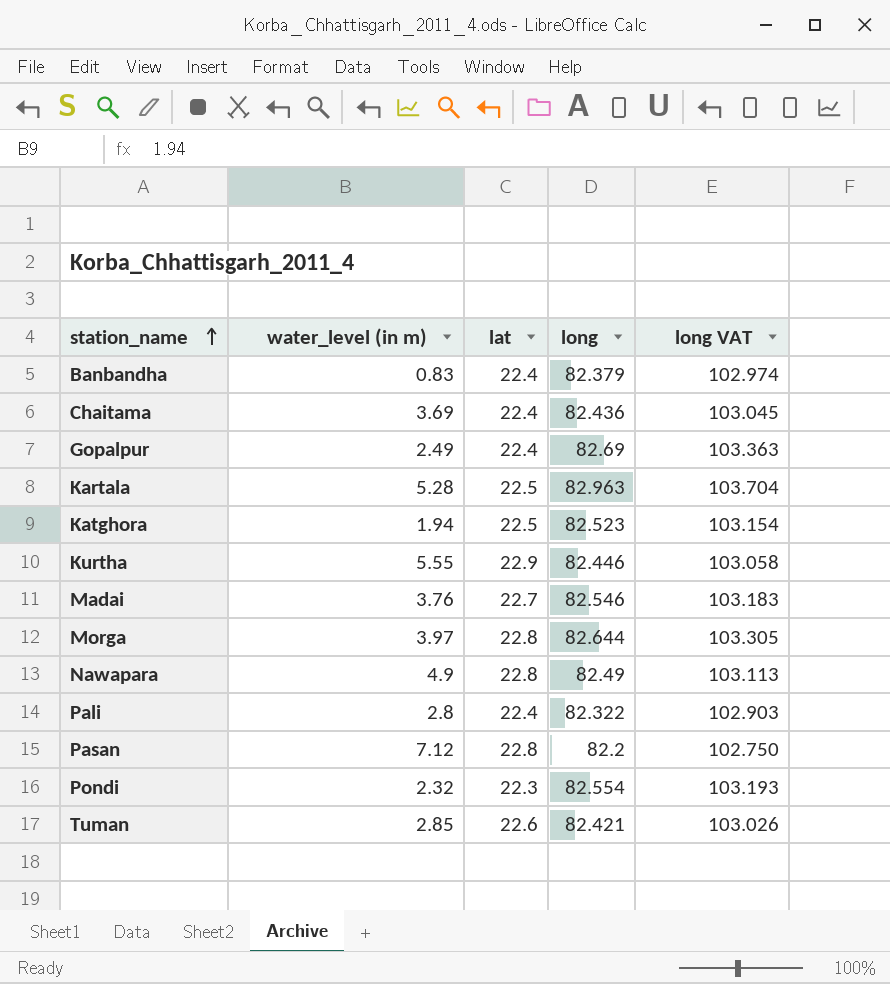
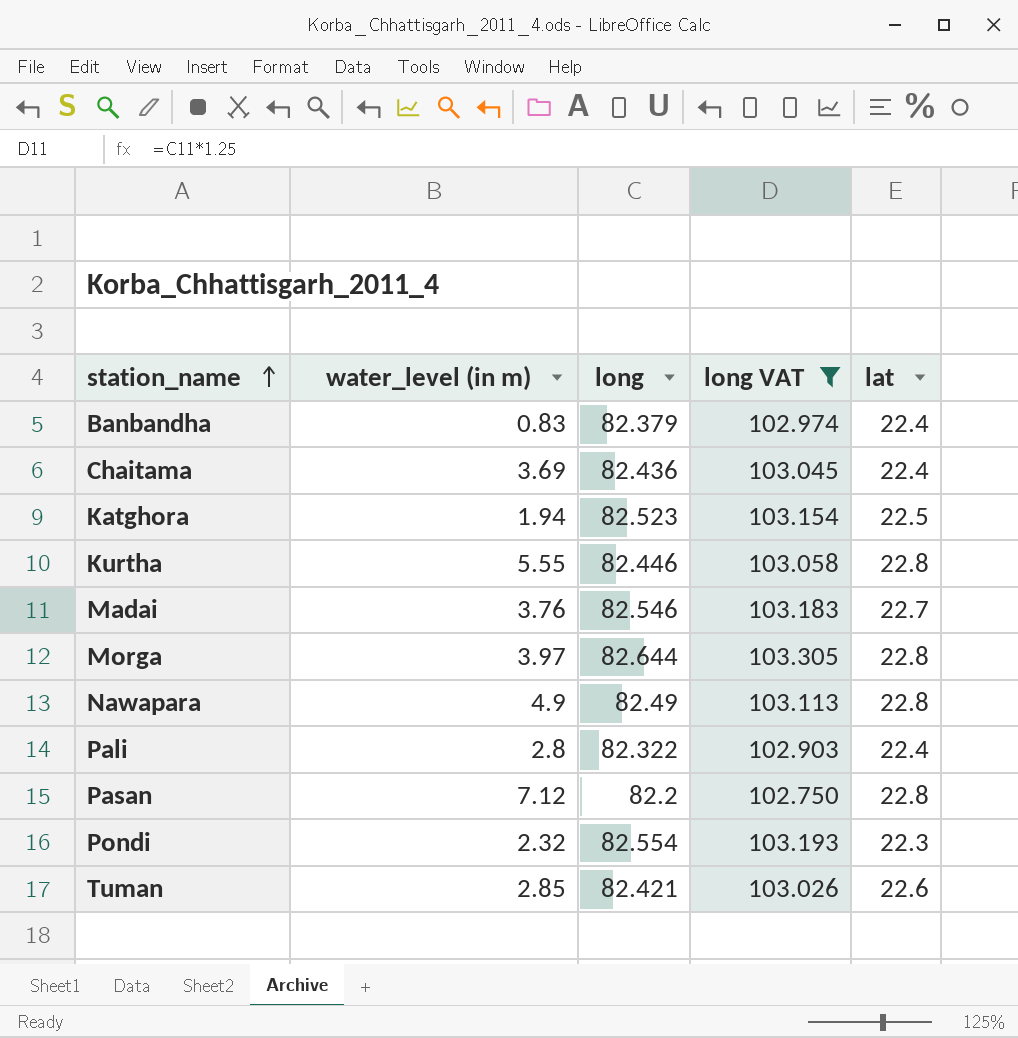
filter: none -> long VAT <= 103.305
column lat | position: 3 -> 5
Kurtha | lat: 22.9 -> 22.8

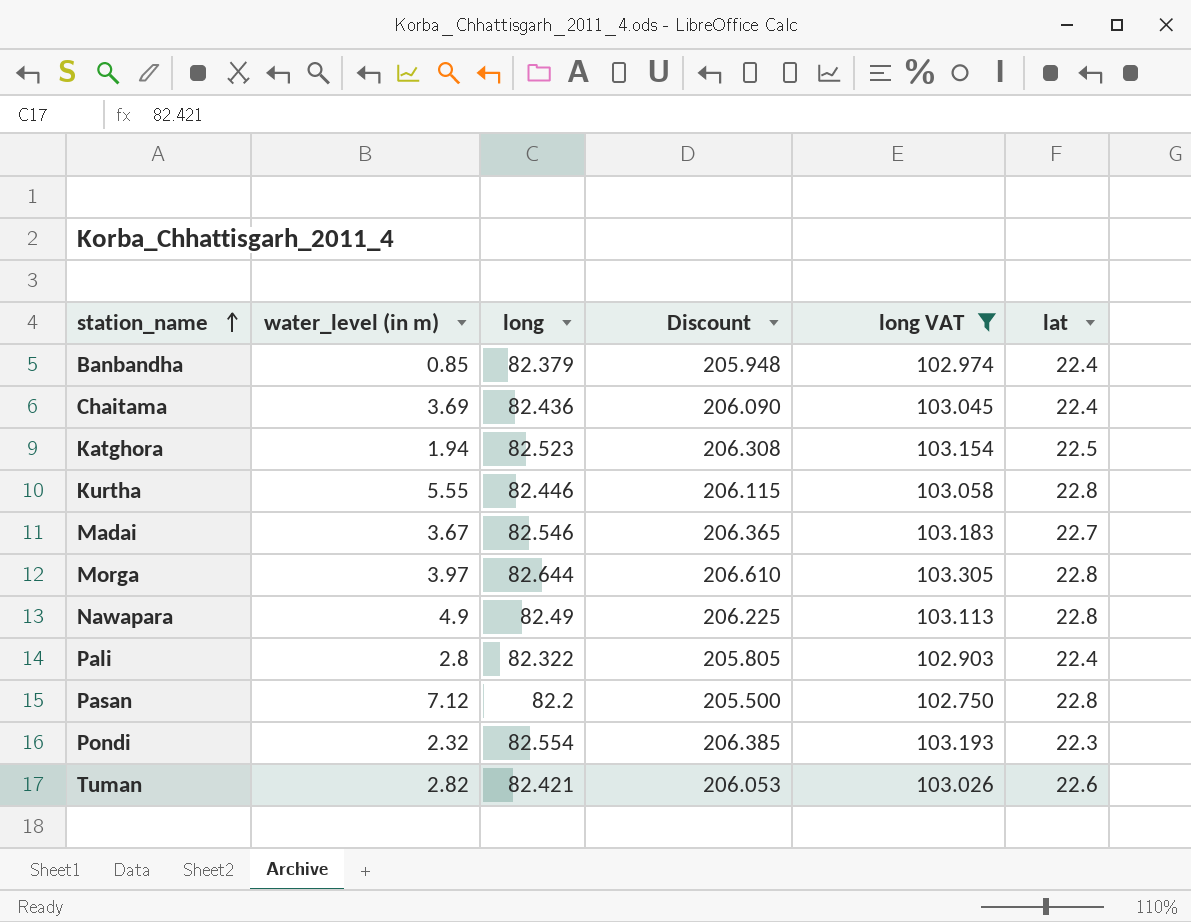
column Discount | formula: none -> [long] * 2.5
Banbandha | water_level (in m): 0.83 -> 0.85
Madai | water_level (in m): 3.76 -> 3.67
Tuman | water_level (in m): 2.85 -> 2.82

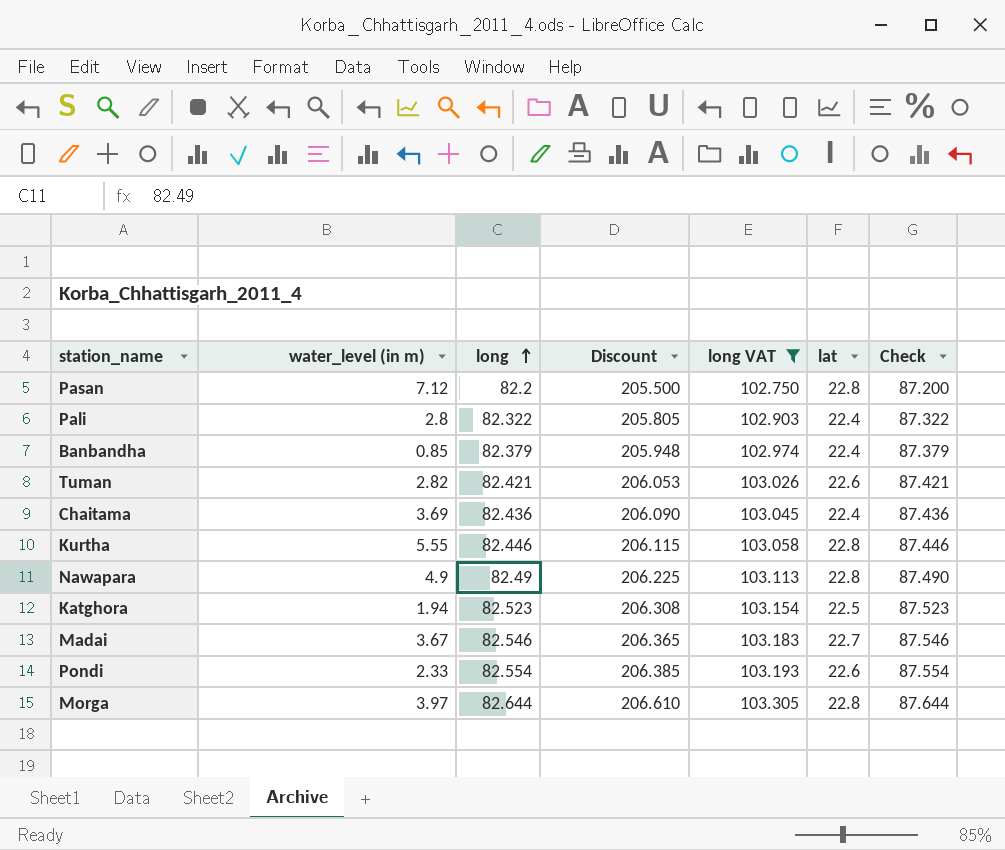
row order: station_name ascending -> long ascending
column Check | formula: none -> [long] + 5
Pondi | water_level (in m): 2.32 -> 2.33
Pondi | lat: 22.3 -> 22.6

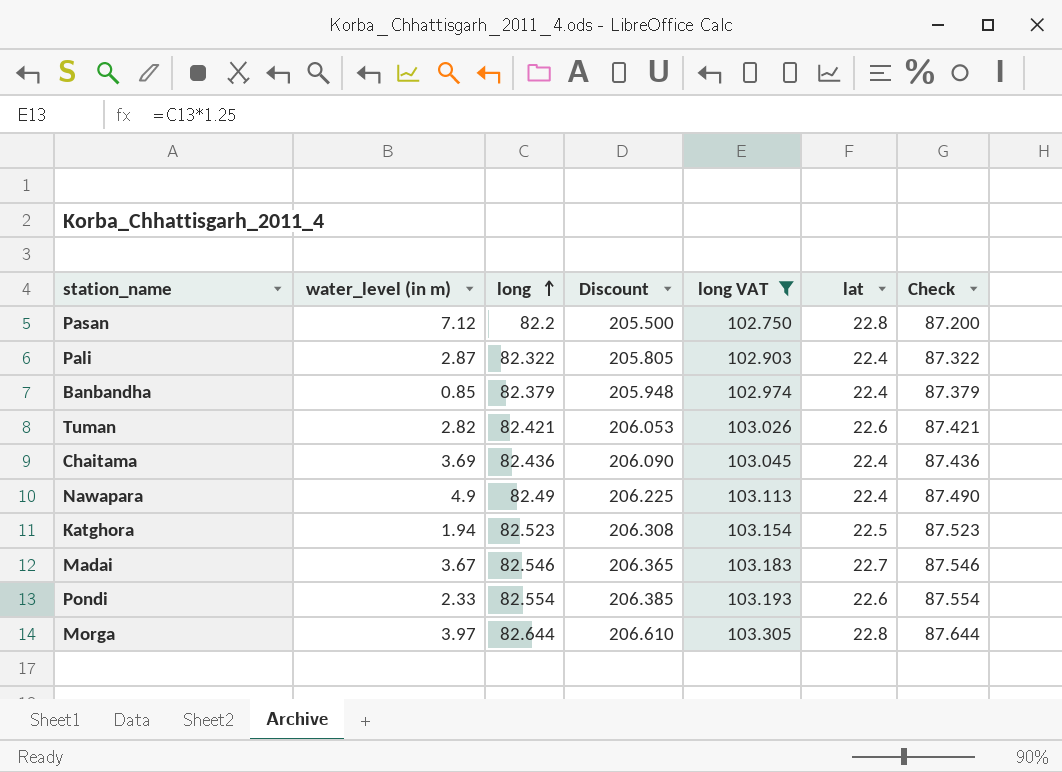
row Kurtha: 5.55 | 82.446 | 206.115 | 103.058 | 22.8 | 87.446 -> none
Pali | water_level (in m): 2.8 -> 2.87
Nawapara | lat: 22.8 -> 22.4

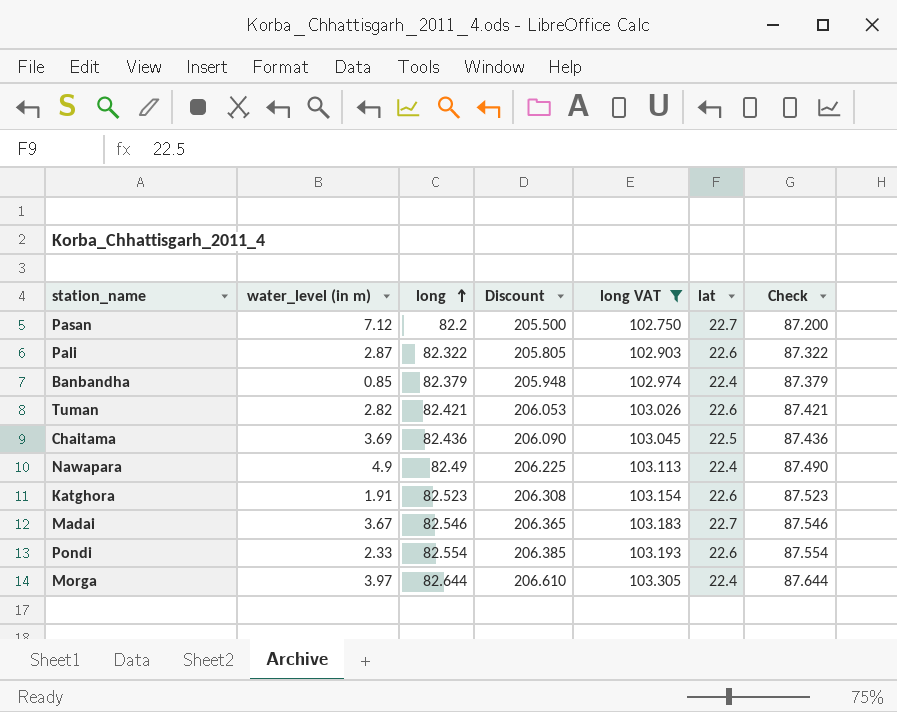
Pasan | lat: 22.8 -> 22.7
Pali | lat: 22.4 -> 22.6
Chaitama | lat: 22.4 -> 22.5
Katghora | water_level (in m): 1.94 -> 1.91
Katghora | lat: 22.5 -> 22.6
Morga | lat: 22.8 -> 22.4

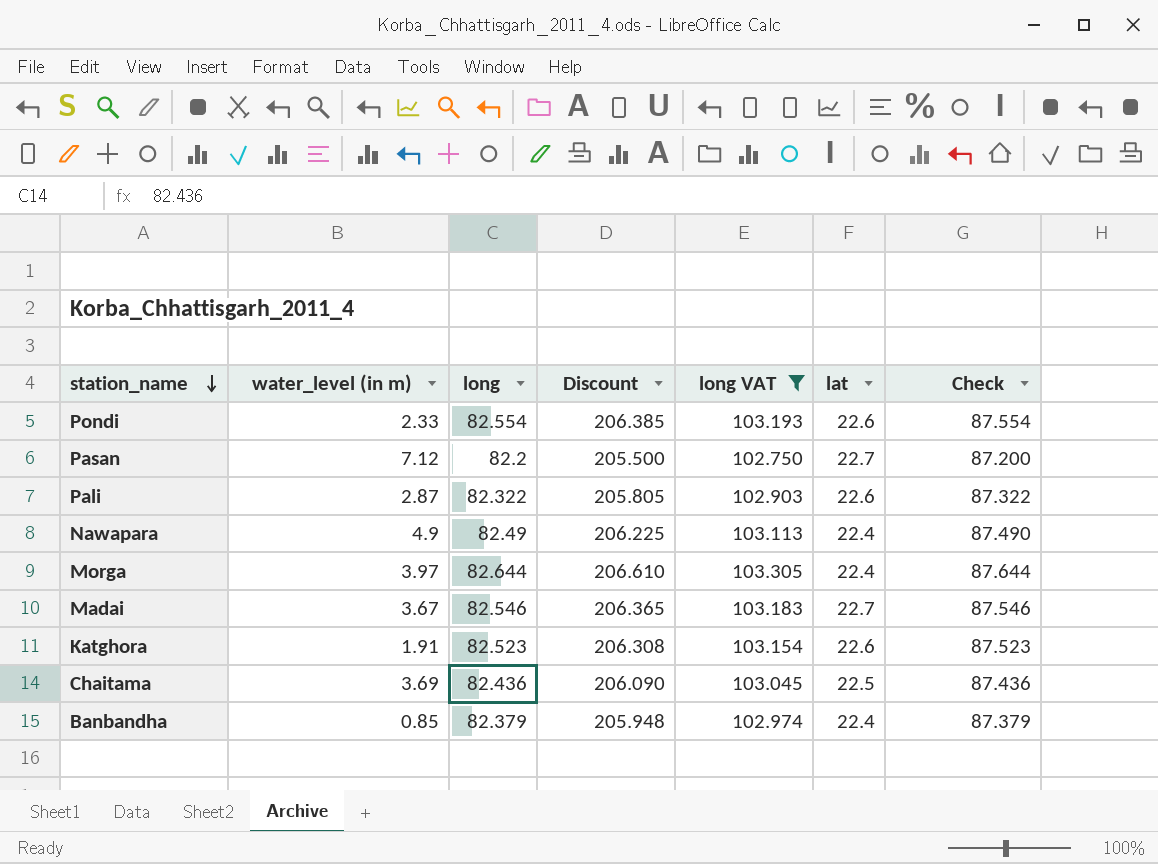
row order: long ascending -> station_name descending
row Tuman: 2.82 | 82.421 | 206.053 | 103.026 | 22.6 | 87.421 -> none

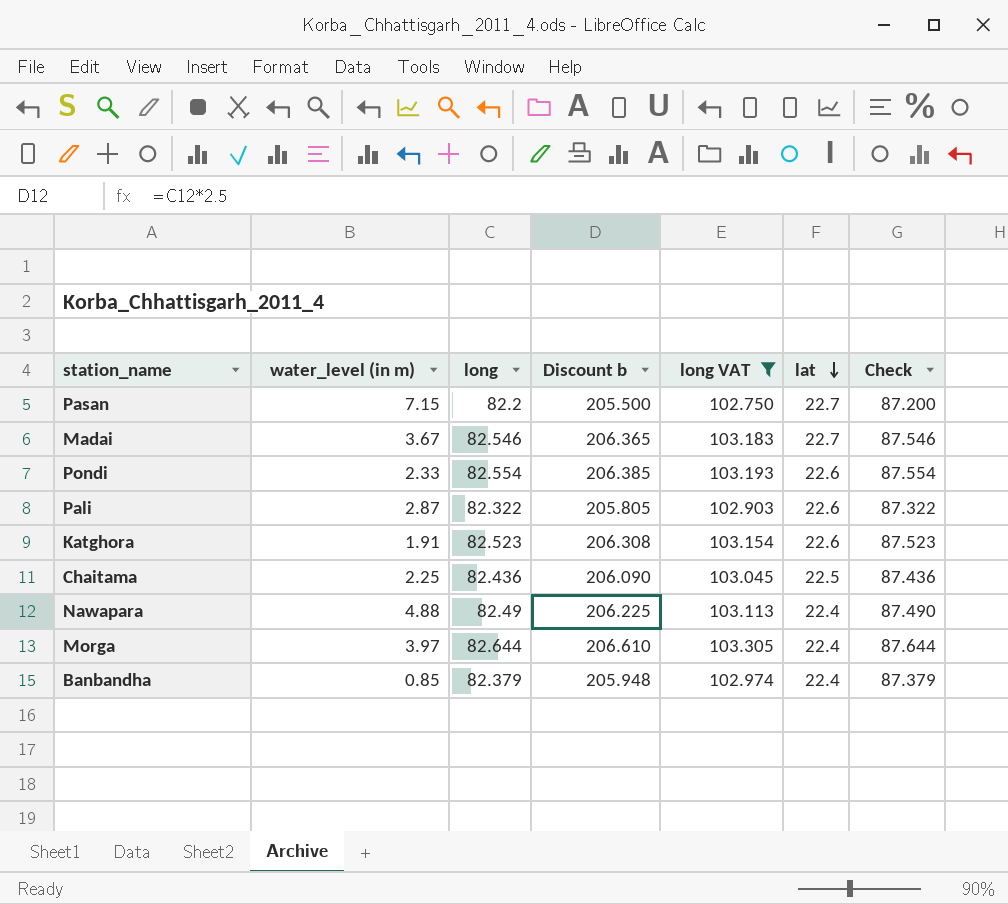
row order: station_name descending -> lat descending
column name: Discount -> Discount b
Pasan | water_level (in m): 7.12 -> 7.15
Chaitama | water_level (in m): 3.69 -> 2.25
Nawapara | water_level (in m): 4.9 -> 4.88

